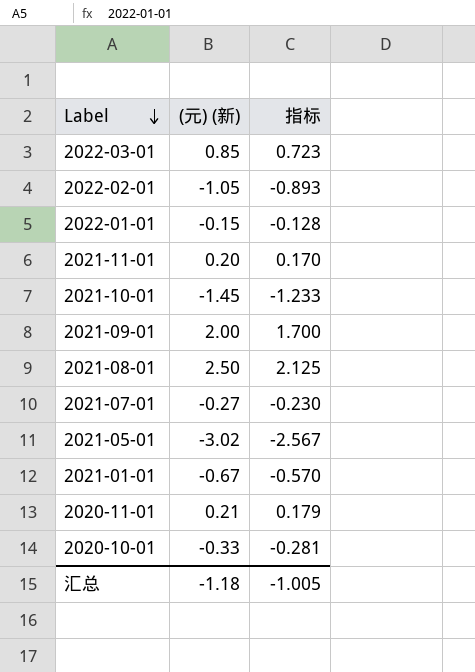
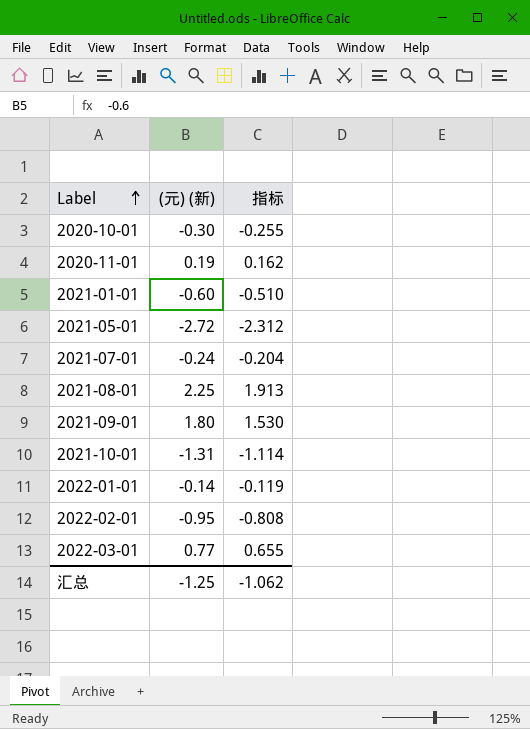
row order: Label descending -> Label ascending
row 2021-11-01: 0.20 | 0.170 -> none
2020-10-01 | (元) (新): -0.33 -> -0.30
2020-10-01 | 指标: -0.281 -> -0.255
2020-11-01 | (元) (新): 0.21 -> 0.19
2020-11-01 | 指标: 0.179 -> 0.162
2021-01-01 | (元) (新): -0.67 -> -0.60
2021-01-01 | 指标: -0.570 -> -0.510
2021-05-01 | (元) (新): -3.02 -> -2.72
2021-05-01 | 指标: -2.567 -> -2.312
2021-07-01 | (元) (新): -0.27 -> -0.24
2021-07-01 | 指标: -0.230 -> -0.204
2021-08-01 | (元) (新): 2.50 -> 2.25
2021-08-01 | 指标: 2.125 -> 1.913
2021-09-01 | (元) (新): 2.00 -> 1.80
2021-09-01 | 指标: 1.700 -> 1.530
2021-10-01 | (元) (新): -1.45 -> -1.31
2021-10-01 | 指标: -1.233 -> -1.114
2022-01-01 | (元) (新): -0.15 -> -0.14
2022-01-01 | 指标: -0.128 -> -0.119
2022-02-01 | (元) (新): -1.05 -> -0.95
2022-02-01 | 指标: -0.893 -> -0.808
2022-03-01 | (元) (新): 0.85 -> 0.77
2022-03-01 | 指标: 0.723 -> 0.655
汇总 | (元) (新): -1.18 -> -1.25
汇总 | 指标: -1.005 -> -1.062

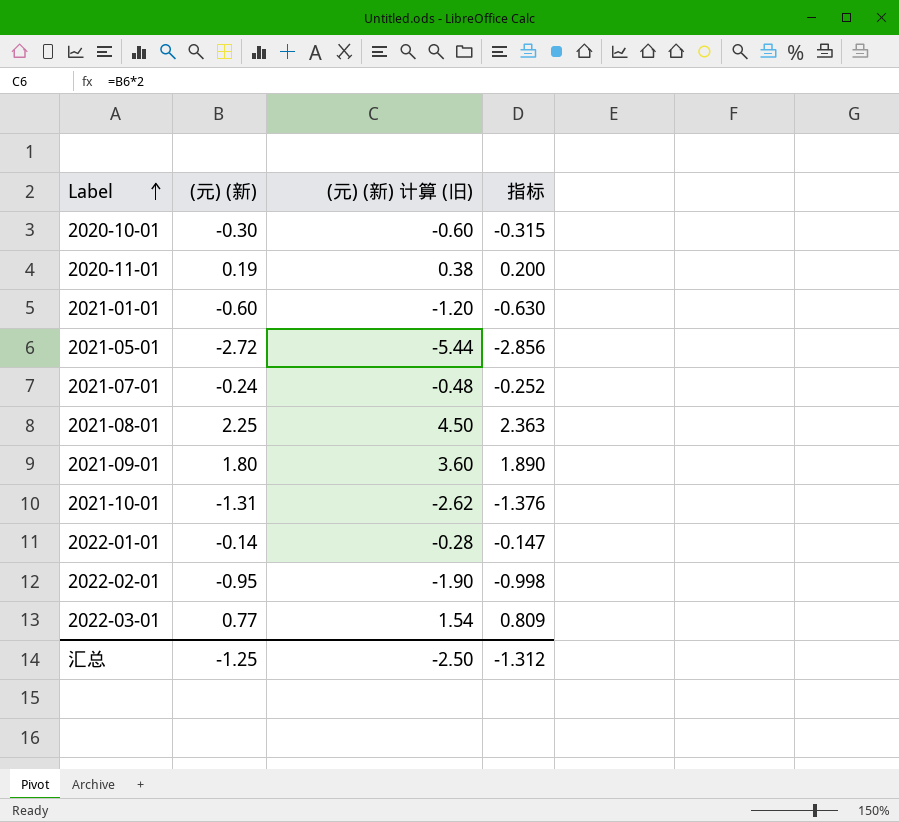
column (元) (新) 计算 (旧) | formula: none -> [(元) (新)] * 2
column 指标 | formula: [(元) (新)] * 0.85 -> [(元) (新)] * 1.05
汇总 | 指标: -1.062 -> -1.312

